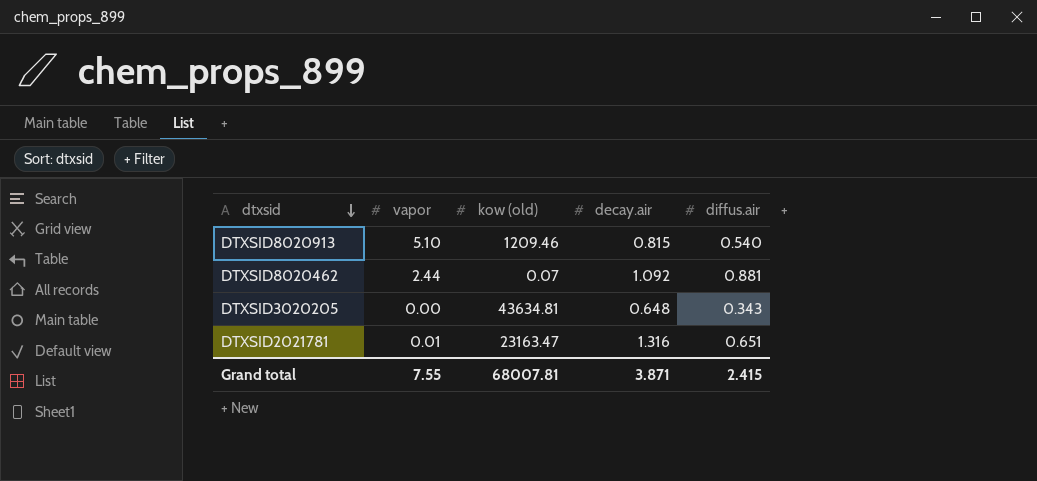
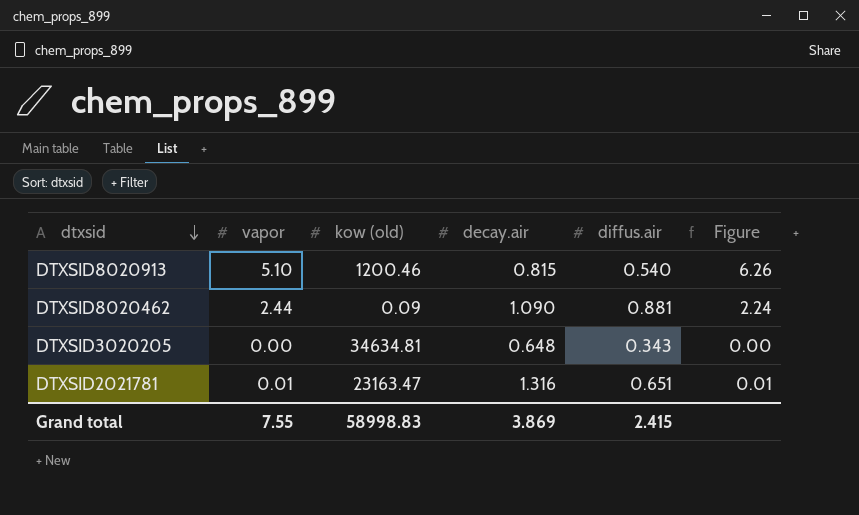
column Figure | formula: none -> [vapor] / [decay.air]
DTXSID8020913 | kow (old): 1209.46 -> 1200.46
DTXSID8020462 | kow (old): 0.07 -> 0.09
DTXSID8020462 | decay.air: 1.092 -> 1.090
DTXSID3020205 | kow (old): 43634.81 -> 34634.81
Grand total | kow (old): 68007.81 -> 58998.83
Grand total | decay.air: 3.871 -> 3.869

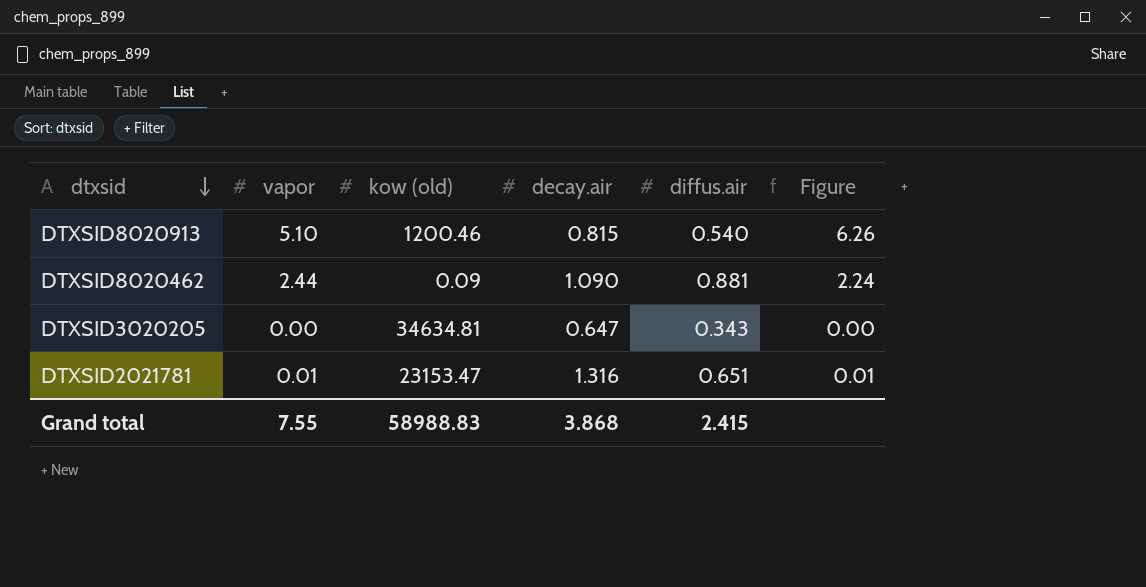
DTXSID3020205 | decay.air: 0.648 -> 0.647
DTXSID2021781 | kow (old): 23163.47 -> 23153.47
Grand total | kow (old): 58998.83 -> 58988.83
Grand total | decay.air: 3.869 -> 3.868

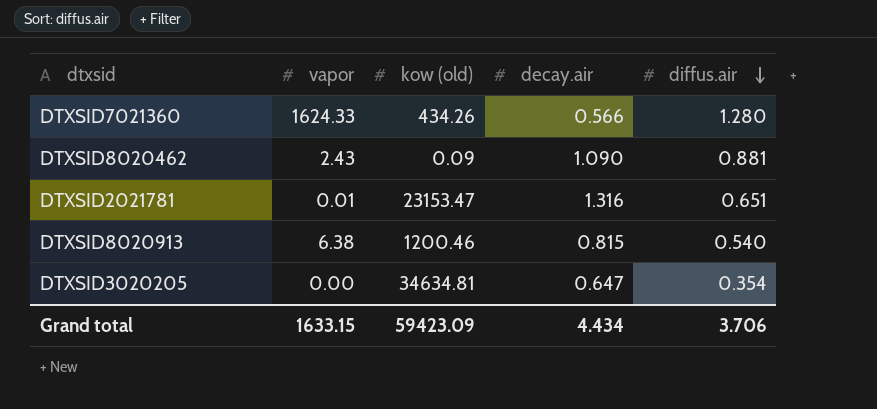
row order: dtxsid descending -> diffus.air descending
column Figure | formula: [vapor] / [decay.air] -> none
row DTXSID7021360: none -> 1624.33 | 434.26 | 0.566 | 1.280
DTXSID8020462 | vapor: 2.44 -> 2.43
DTXSID8020913 | vapor: 5.10 -> 6.38
DTXSID3020205 | diffus.air: 0.343 -> 0.354
Grand total | vapor: 7.55 -> 1633.15
Grand total | kow (old): 58988.83 -> 59423.09
Grand total | decay.air: 3.868 -> 4.434
Grand total | diffus.air: 2.415 -> 3.706

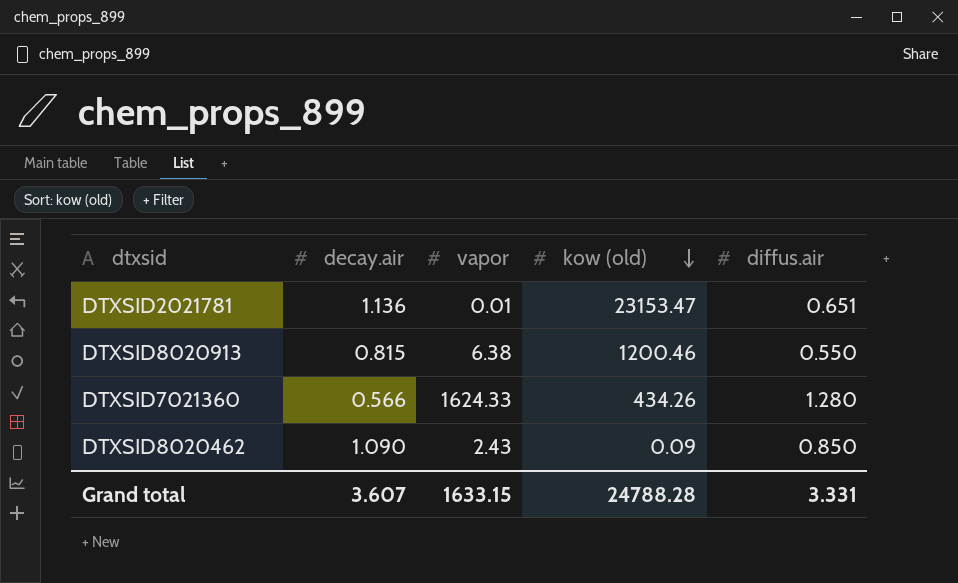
row order: diffus.air descending -> kow (old) descending
column decay.air | position: 4 -> 2
row DTXSID3020205: 0.00 | 34634.81 | 0.647 | 0.354 -> none
DTXSID2021781 | decay.air: 1.316 -> 1.136
DTXSID8020913 | diffus.air: 0.540 -> 0.550
DTXSID8020462 | diffus.air: 0.881 -> 0.850
Grand total | decay.air: 4.434 -> 3.607
Grand total | kow (old): 59423.09 -> 24788.28
Grand total | diffus.air: 3.706 -> 3.331

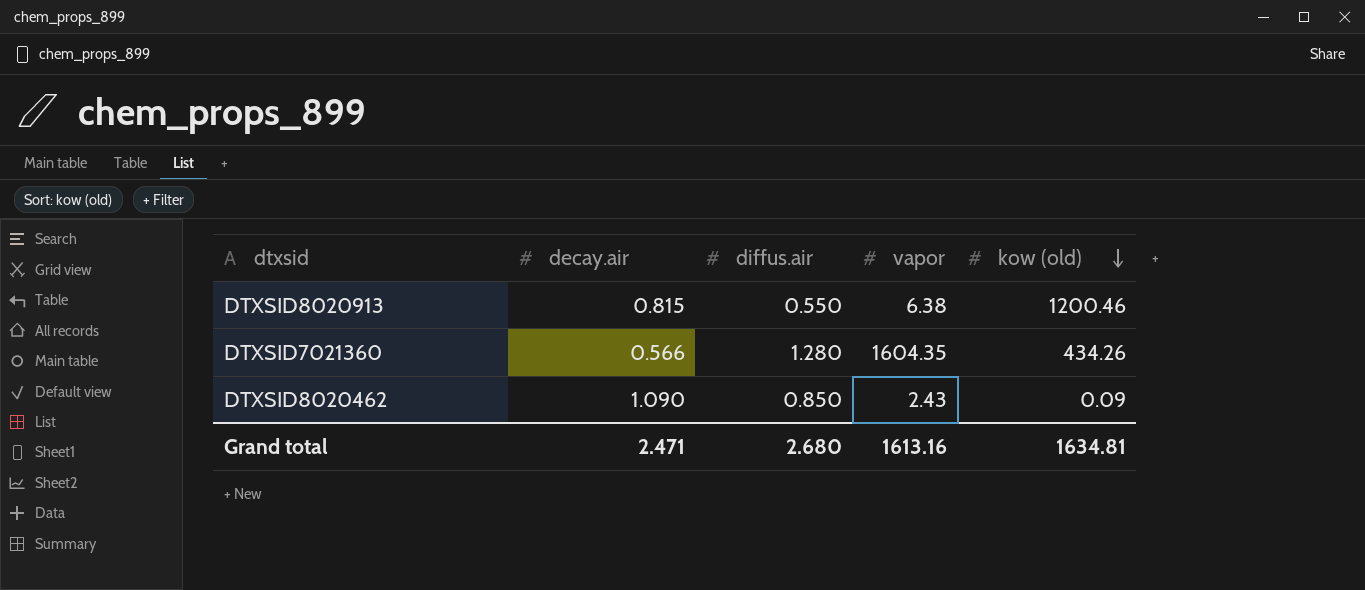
column diffus.air | position: 5 -> 3
row DTXSID2021781: 1.136 | 0.01 | 23153.47 | 0.651 -> none
DTXSID7021360 | vapor: 1624.33 -> 1604.35
Grand total | decay.air: 3.607 -> 2.471
Grand total | diffus.air: 3.331 -> 2.680
Grand total | vapor: 1633.15 -> 1613.16
Grand total | kow (old): 24788.28 -> 1634.81

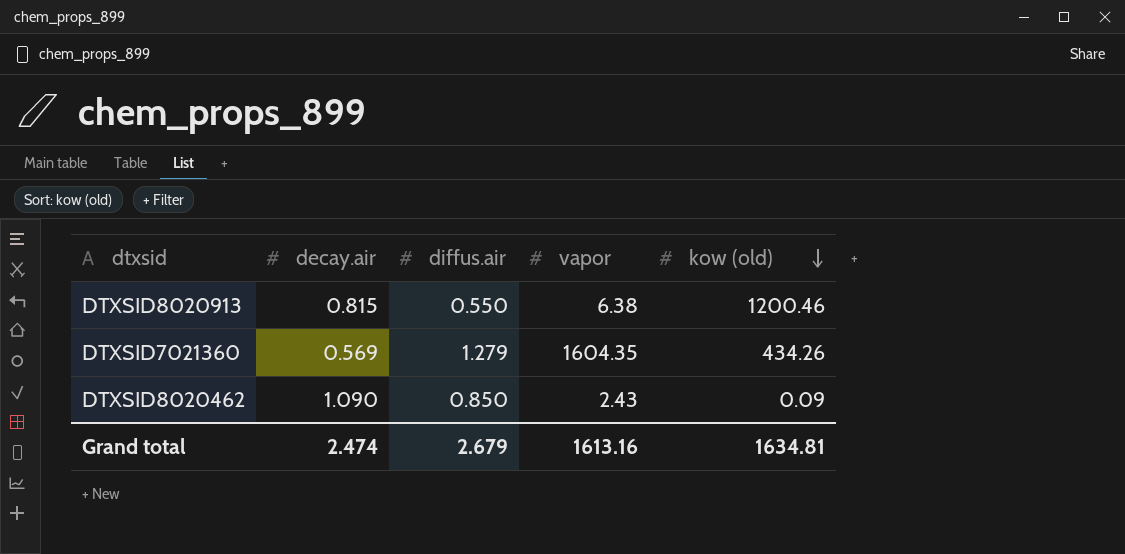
DTXSID7021360 | decay.air: 0.566 -> 0.569
DTXSID7021360 | diffus.air: 1.280 -> 1.279
Grand total | decay.air: 2.471 -> 2.474
Grand total | diffus.air: 2.680 -> 2.679

